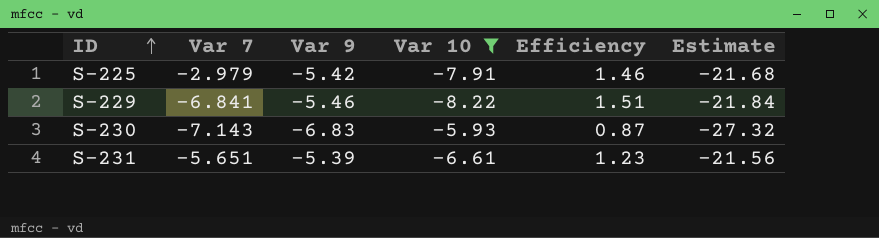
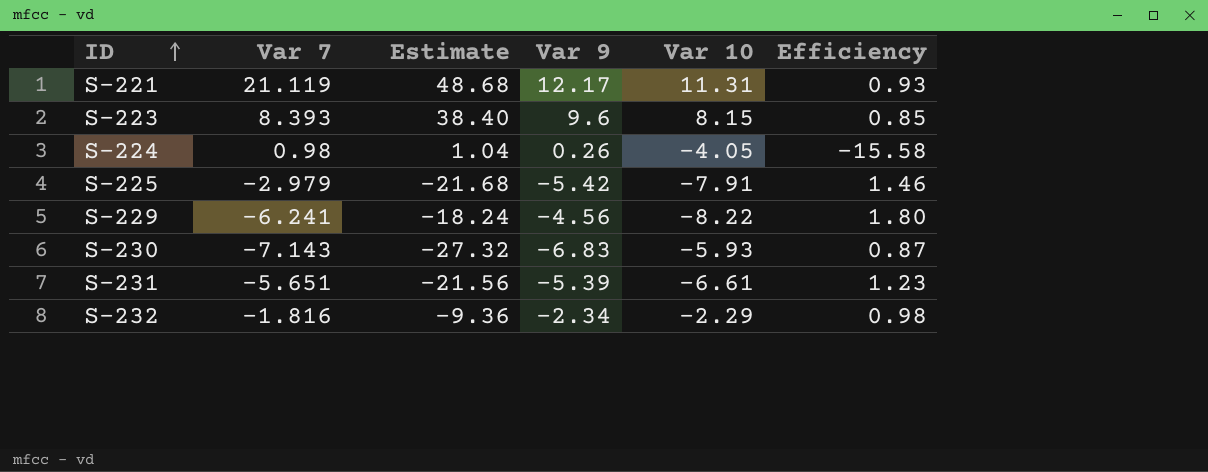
filter: Var 10 <= -5.93 -> none
column Estimate | position: 6 -> 3
S-229 | Var 7: -6.841 -> -6.241
S-229 | Estimate: -21.84 -> -18.24
S-229 | Var 9: -5.46 -> -4.56
S-229 | Efficiency: 1.51 -> 1.80

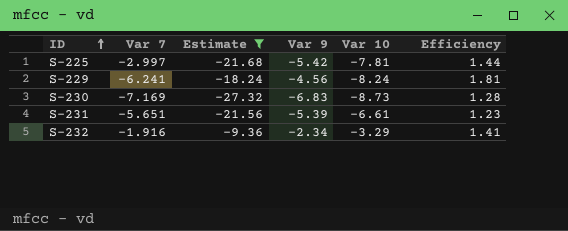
filter: none -> Estimate <= -9.36
S-225 | Var 7: -2.979 -> -2.997
S-225 | Var 10: -7.91 -> -7.81
S-225 | Efficiency: 1.46 -> 1.44
S-229 | Var 10: -8.22 -> -8.24
S-229 | Efficiency: 1.80 -> 1.81
S-230 | Var 7: -7.143 -> -7.169
S-230 | Var 10: -5.93 -> -8.73
S-230 | Efficiency: 0.87 -> 1.28
S-232 | Var 7: -1.816 -> -1.916
S-232 | Var 10: -2.29 -> -3.29
S-232 | Efficiency: 0.98 -> 1.41

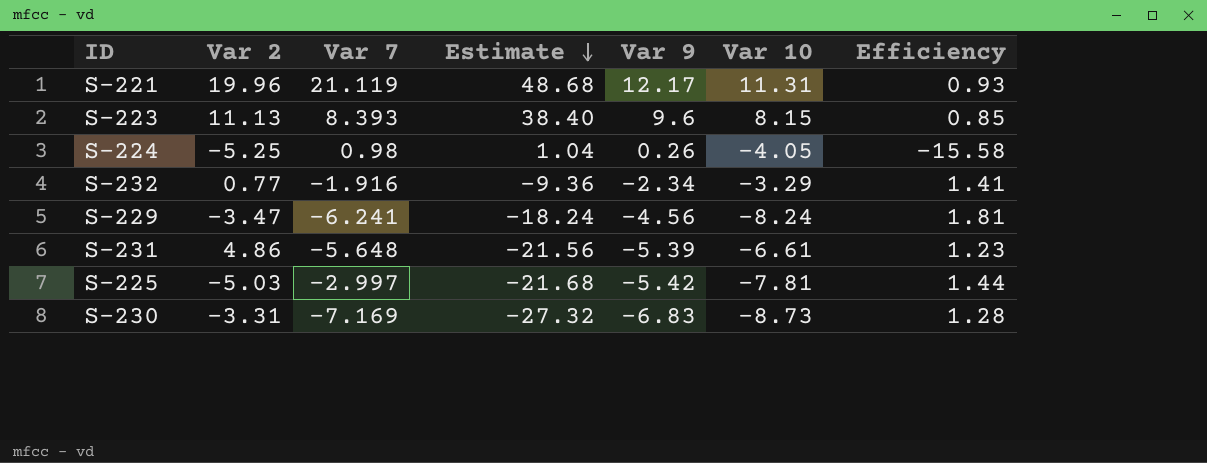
filter: Estimate <= -9.36 -> none
row order: ID ascending -> Estimate descending
column Var 2 | position: none -> 2
S-231 | Var 7: -5.651 -> -5.648

